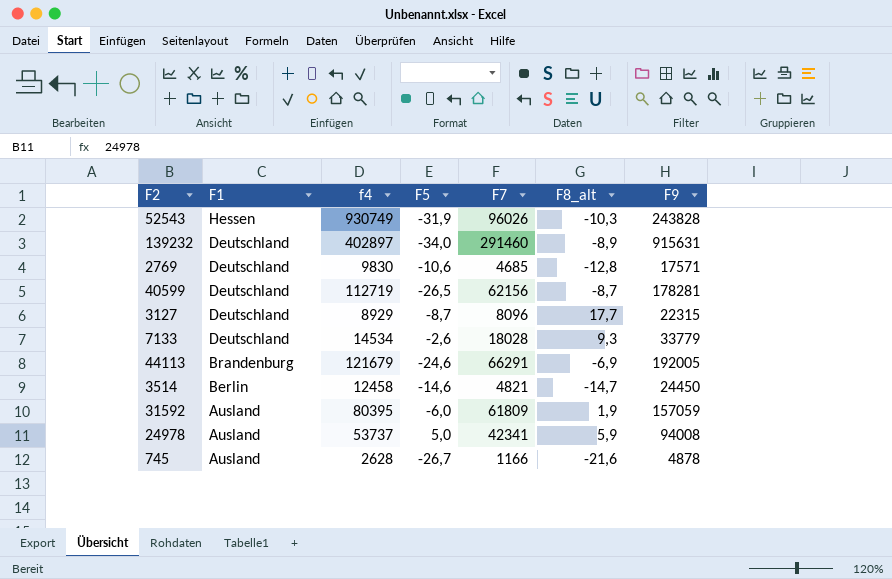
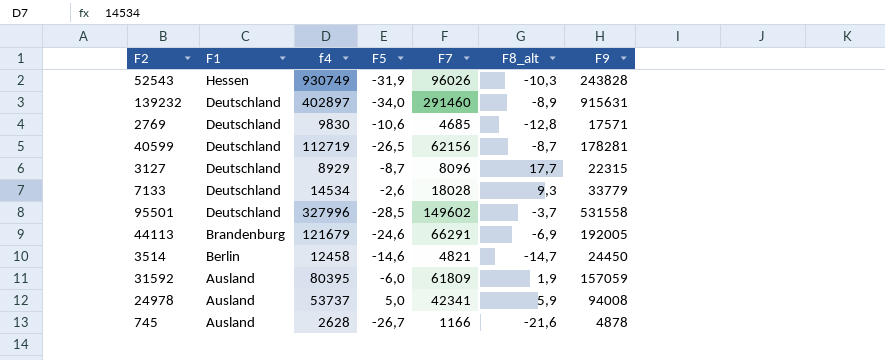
row 95501: none -> Deutschland | 327996 | -28,5 | 149602 | -3,7 | 531558

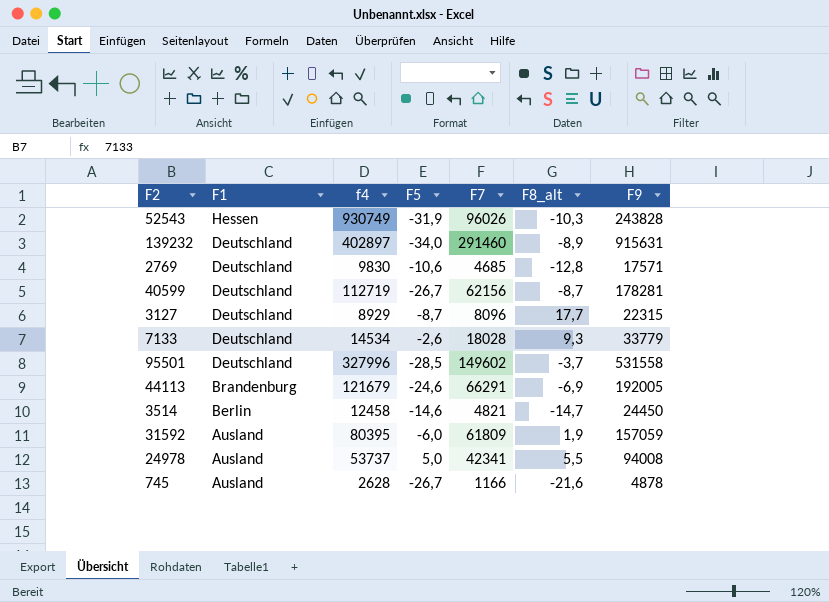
40599 | F5: -26,5 -> -26,7
24978 | F8_alt: 5,9 -> 5,5

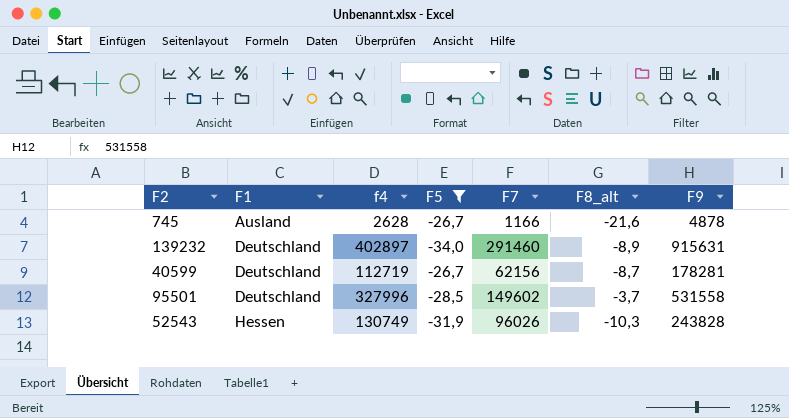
filter: none -> F5 <= -26,7
row order: F1 descending -> F1 ascending
52543 | f4: 930749 -> 130749

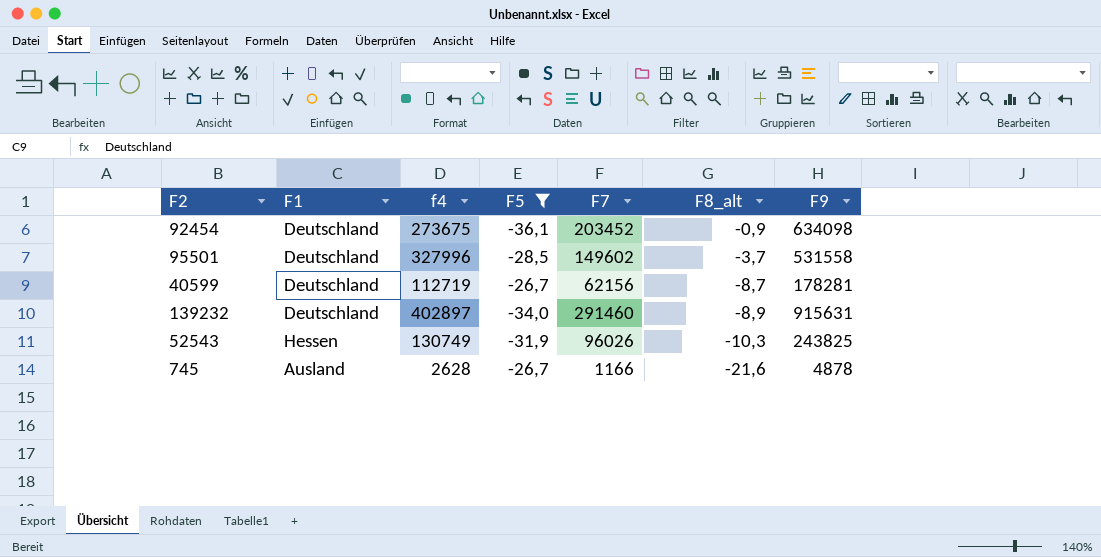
row order: F1 ascending -> F8_alt descending
row 92454: none -> Deutschland | 273675 | -36,1 | 203452 | -0,9 | 634098
52543 | F9: 243828 -> 243825

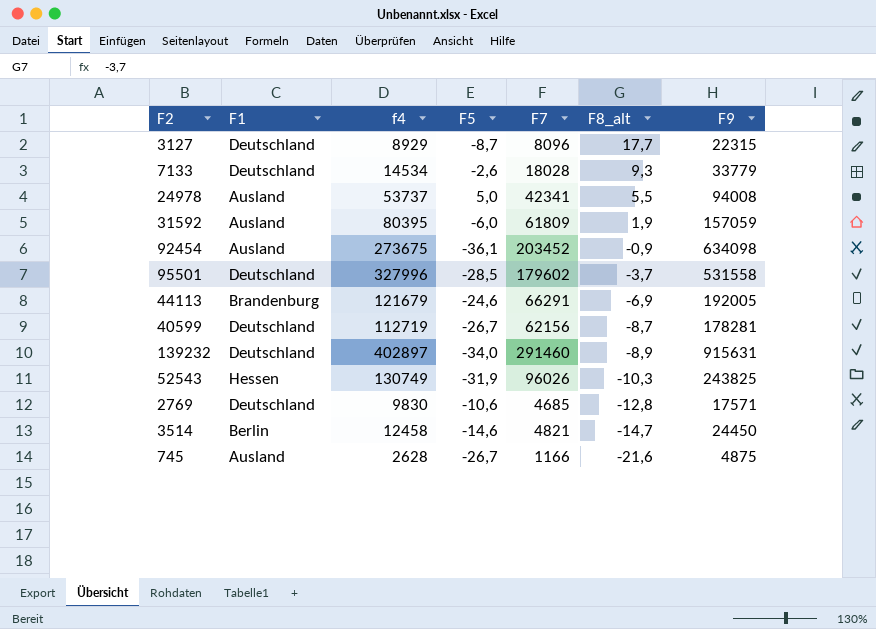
filter: F5 <= -26,7 -> none
92454 | F1: Deutschland -> Ausland
95501 | F7: 149602 -> 179602
745 | F9: 4878 -> 4875

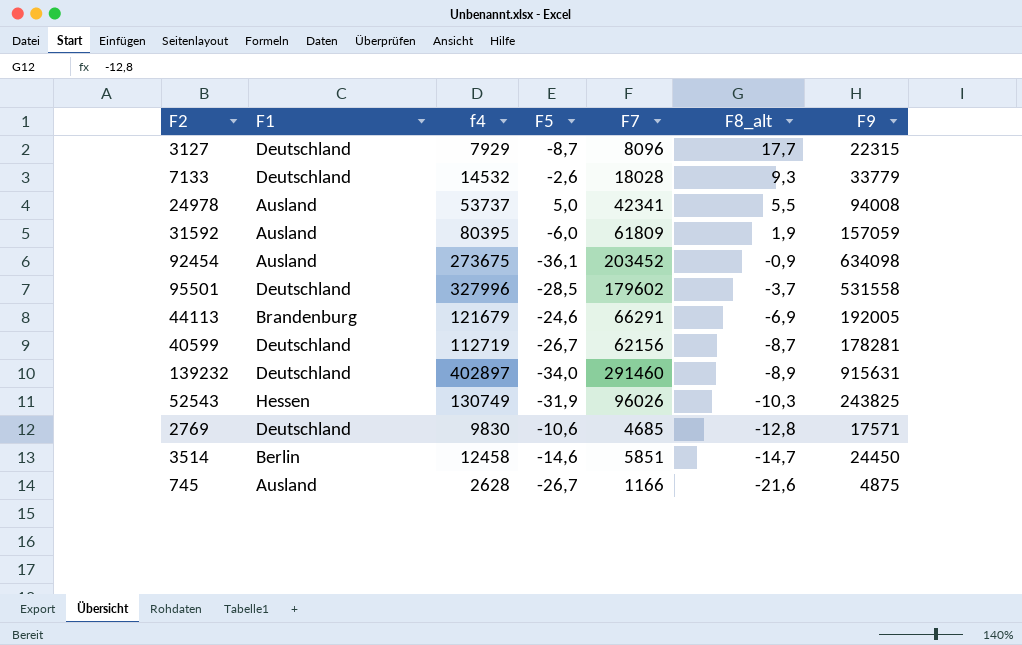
3127 | f4: 8929 -> 7929
7133 | f4: 14534 -> 14532
3514 | F7: 4821 -> 5851

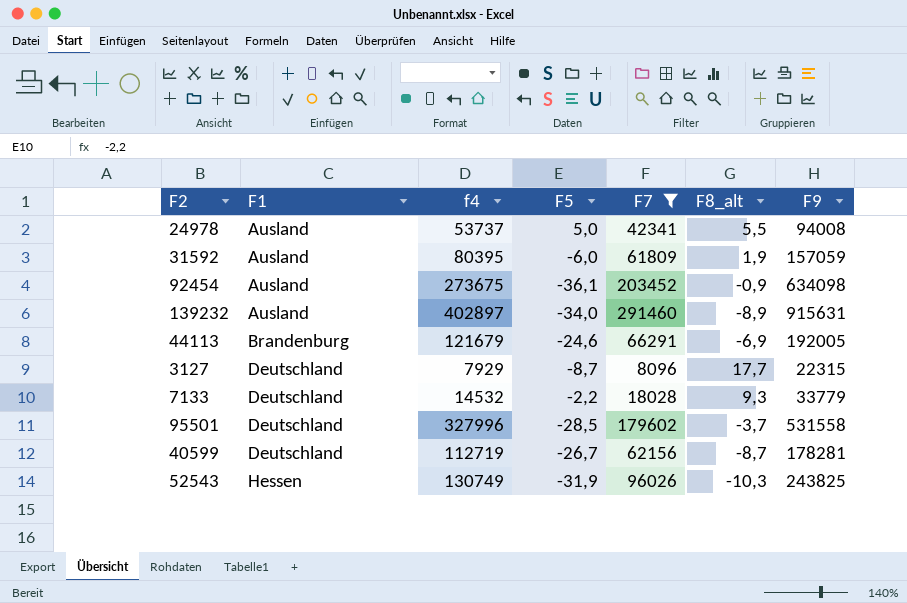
filter: none -> F7 >= 8096
row order: F8_alt descending -> F1 ascending
139232 | F1: Deutschland -> Ausland
7133 | F5: -2,6 -> -2,2

